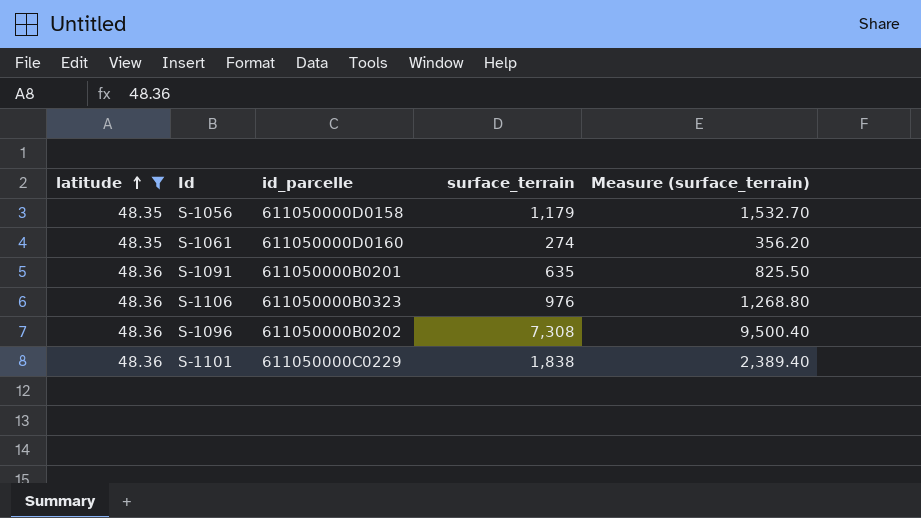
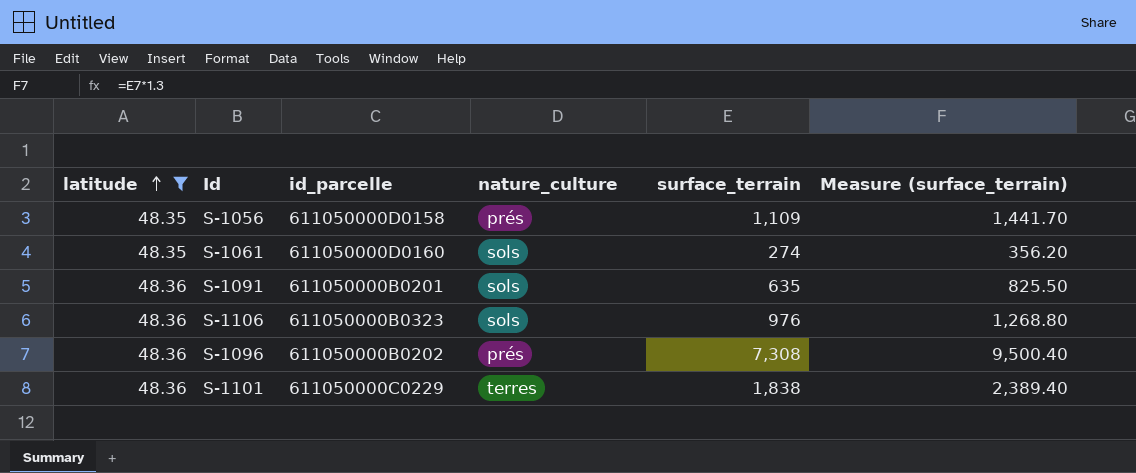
column nature_culture | position: none -> 4
S-1056 | surface_terrain: 1,179 -> 1,109
S-1056 | Measure (surface_terrain): 1,532.70 -> 1,441.70

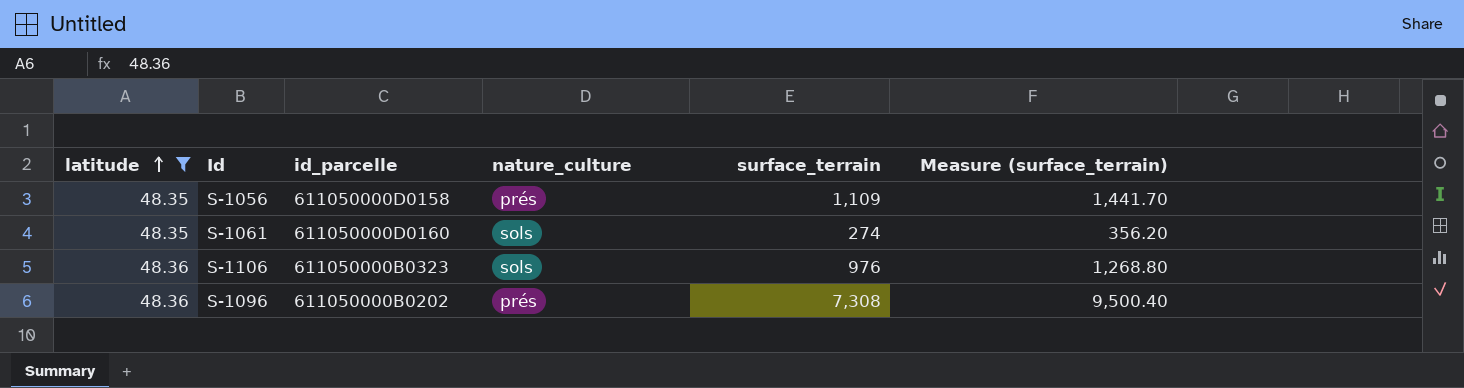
row S-1091: 48.36 | 611050000B0201 | sols | 635 | 825.50 -> none
row S-1101: 48.36 | 611050000C0229 | terres | 1,838 | 2,389.40 -> none

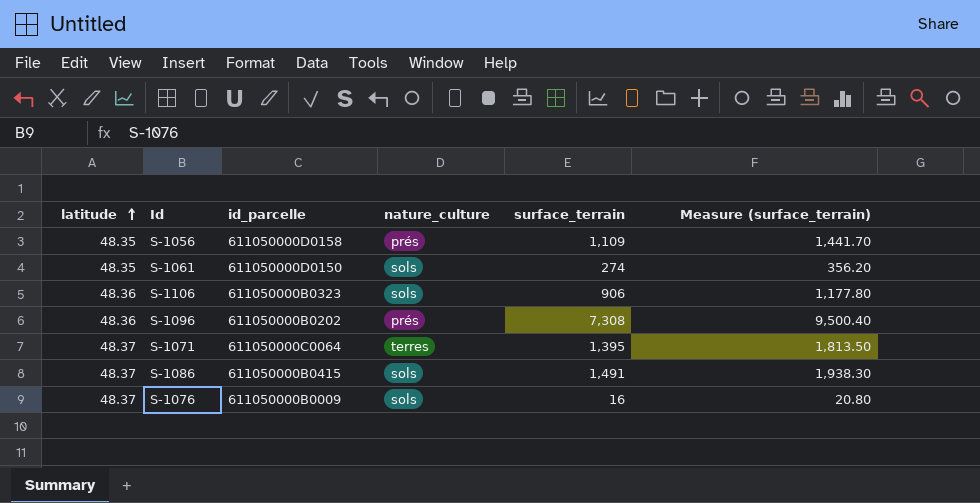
filter: latitude != 48.37 -> none
S-1061 | id_parcelle: 611050000D0160 -> 611050000D0150
S-1106 | surface_terrain: 976 -> 906
S-1106 | Measure (surface_terrain): 1,268.80 -> 1,177.80

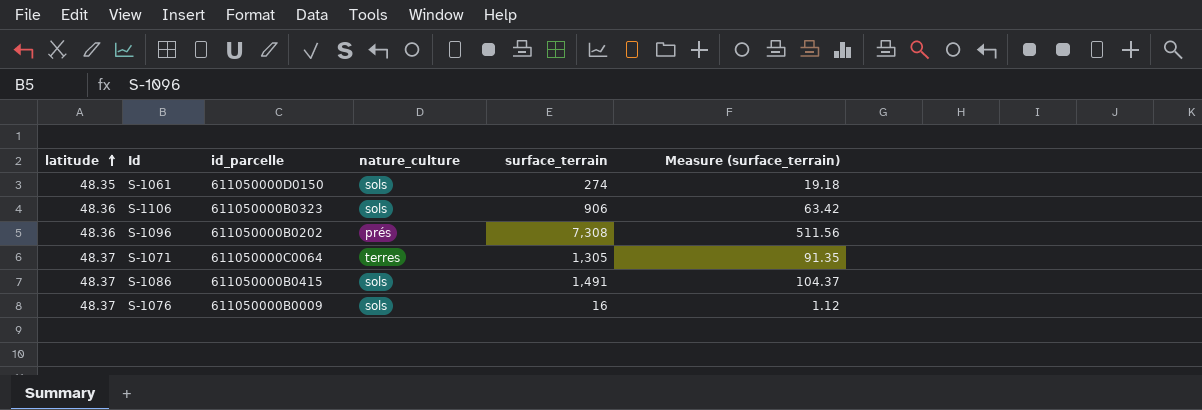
column Measure (surface_terrain) | formula: [surface_terrain] * 1.3 -> [surface_terrain] * 0.07
row S-1056: 48.35 | 611050000D0158 | prés | 1,109 | 1,441.70 -> none
S-1071 | surface_terrain: 1,395 -> 1,305

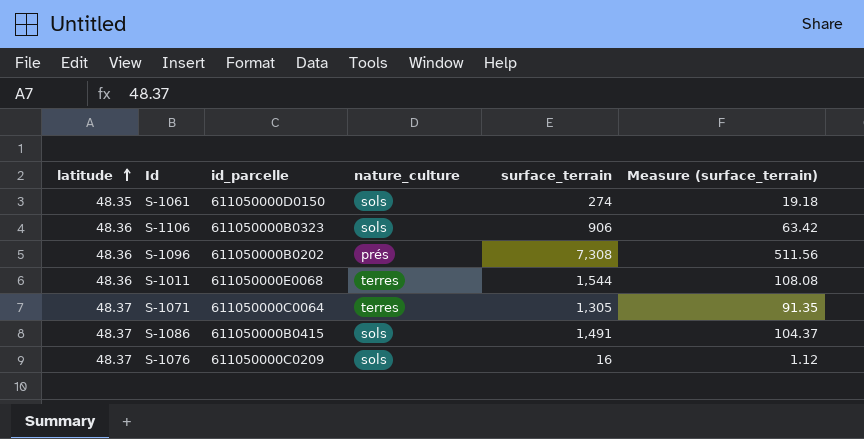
row S-1011: none -> 48.36 | 611050000E0068 | terres | 1,544 | 108.08
S-1076 | id_parcelle: 611050000B0009 -> 611050000C0209

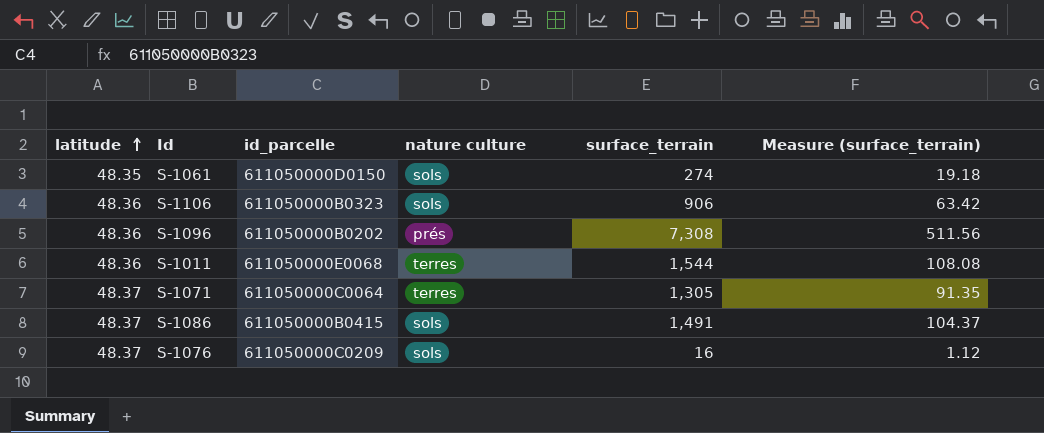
column name: nature_culture -> nature culture

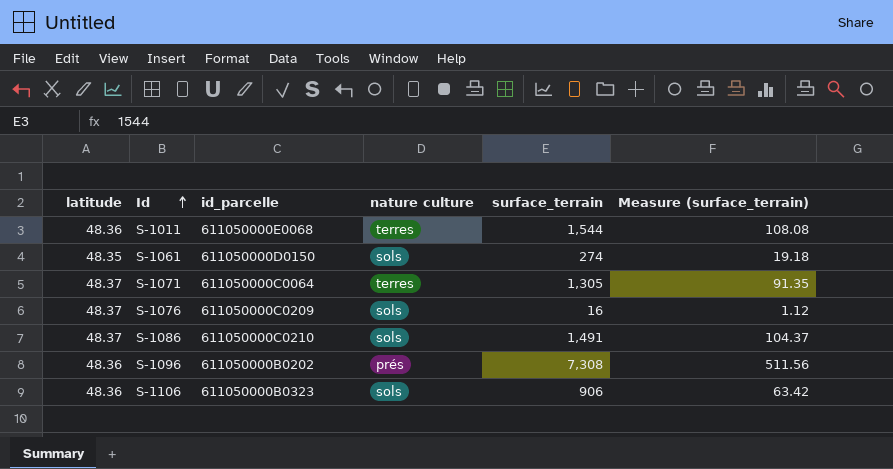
row order: latitude ascending -> Id ascending
S-1086 | id_parcelle: 611050000B0415 -> 611050000C0210

